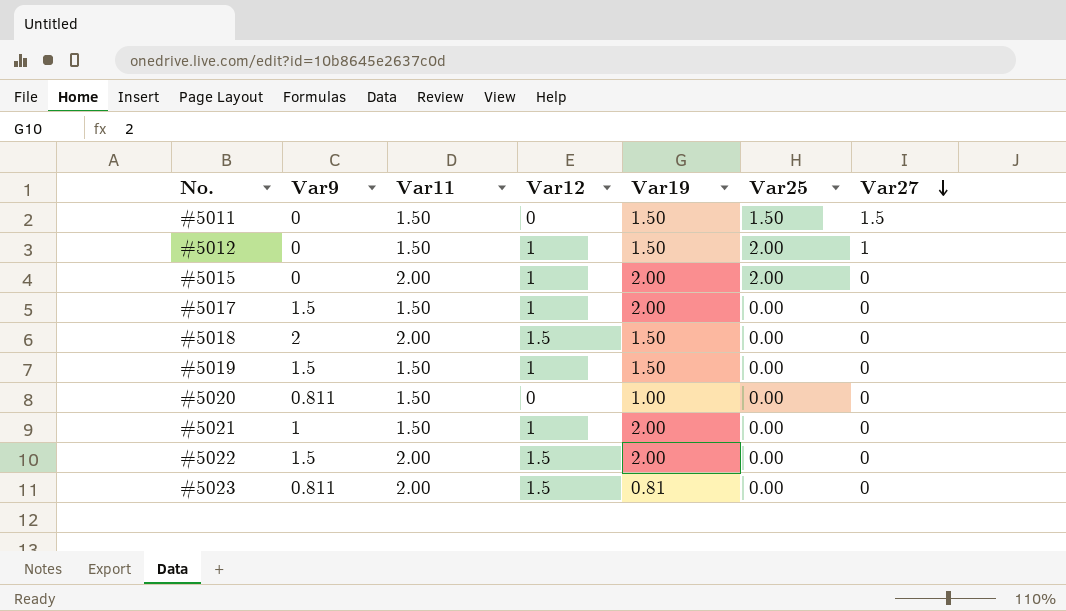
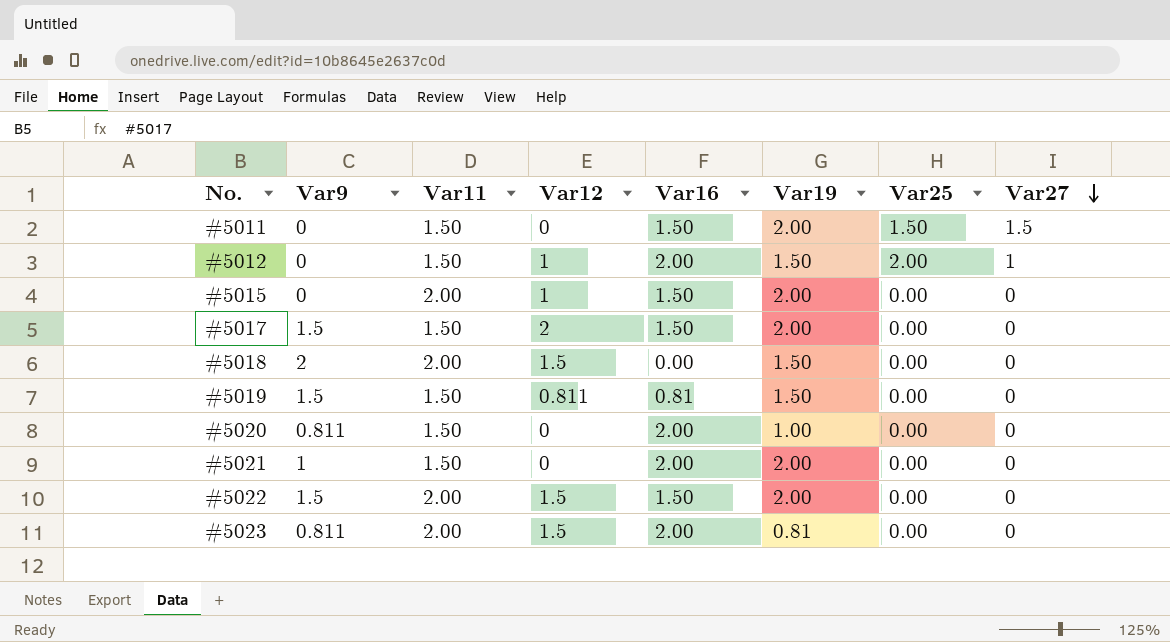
column Var16 | position: none -> 5
#5011 | Var19: 1.50 -> 2.00
#5015 | Var25: 2.00 -> 0.00
#5017 | Var12: 1 -> 2
#5019 | Var12: 1 -> 0.811
#5021 | Var12: 1 -> 0

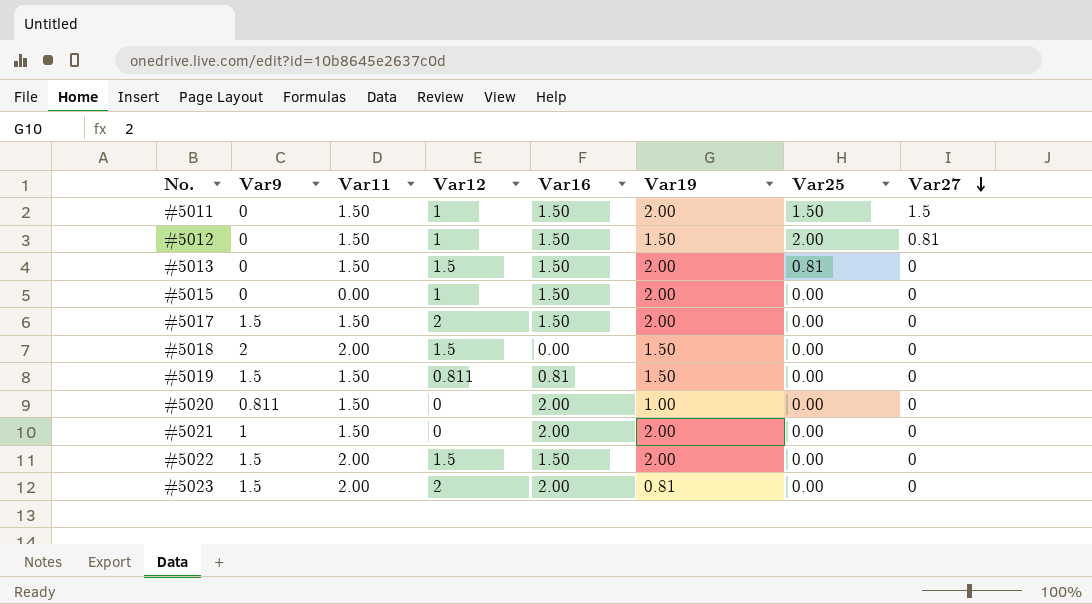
#5011 | Var12: 0 -> 1
#5012 | Var16: 2.00 -> 1.50
#5012 | Var27: 1 -> 0.81
row #5013: none -> 0 | 1.50 | 1.5 | 1.50 | 2.00 | 0.81 | 0
#5015 | Var11: 2.00 -> 0.00
#5023 | Var9: 0.811 -> 1.5
#5023 | Var12: 1.5 -> 2

